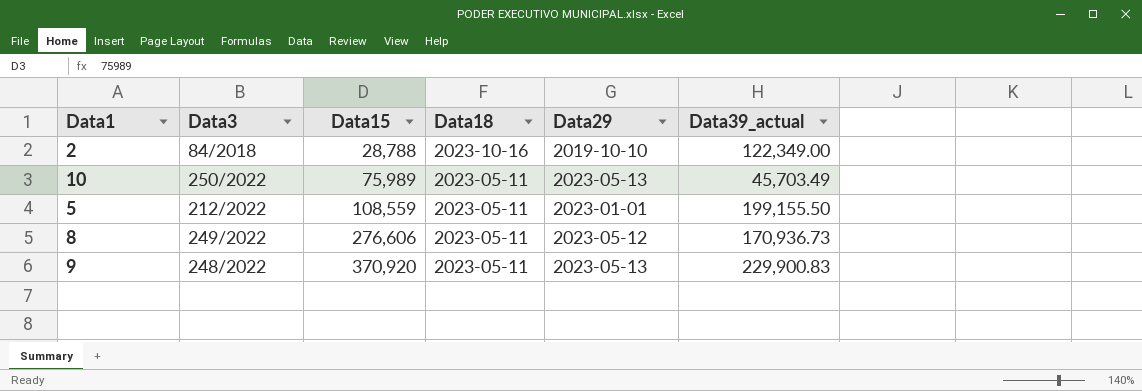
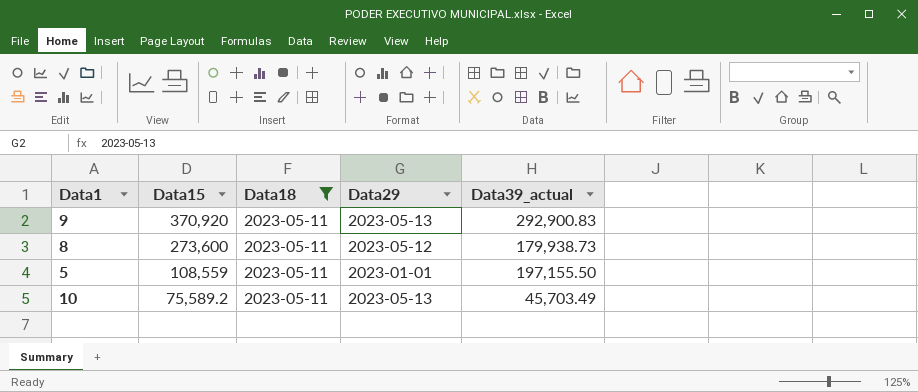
filter: none -> Data18 = 2023-05-11
row order: Data15 ascending -> Data15 descending
column Data3 | position: 2 -> none
9 | Data39_actual: 229,900.83 -> 292,900.83
8 | Data15: 276,606 -> 273,600
8 | Data39_actual: 170,936.73 -> 179,938.73
5 | Data39_actual: 199,155.50 -> 197,155.50
10 | Data15: 75,989 -> 75,589.2

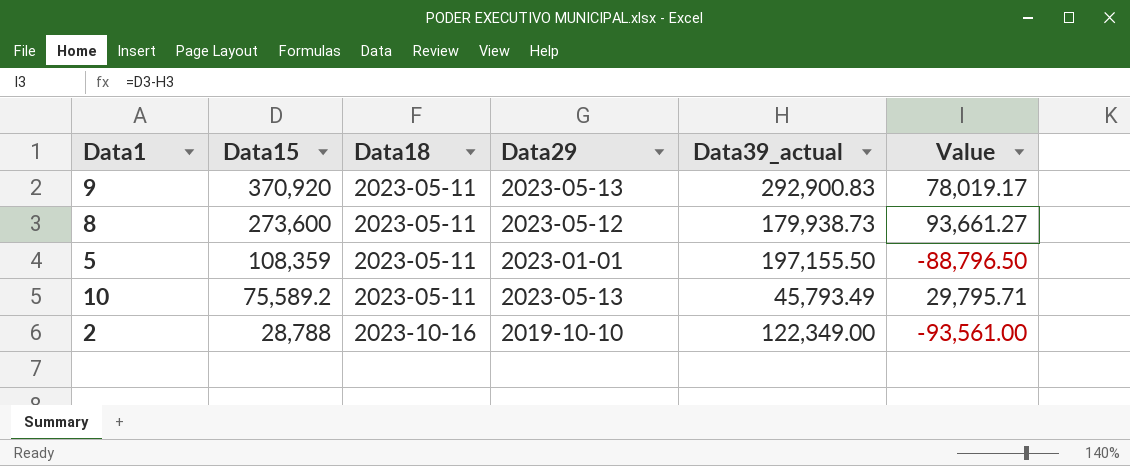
filter: Data18 = 2023-05-11 -> none
column Value | formula: none -> [Data15] - [Data39_actual]
5 | Data15: 108,559 -> 108,359
10 | Data39_actual: 45,703.49 -> 45,793.49

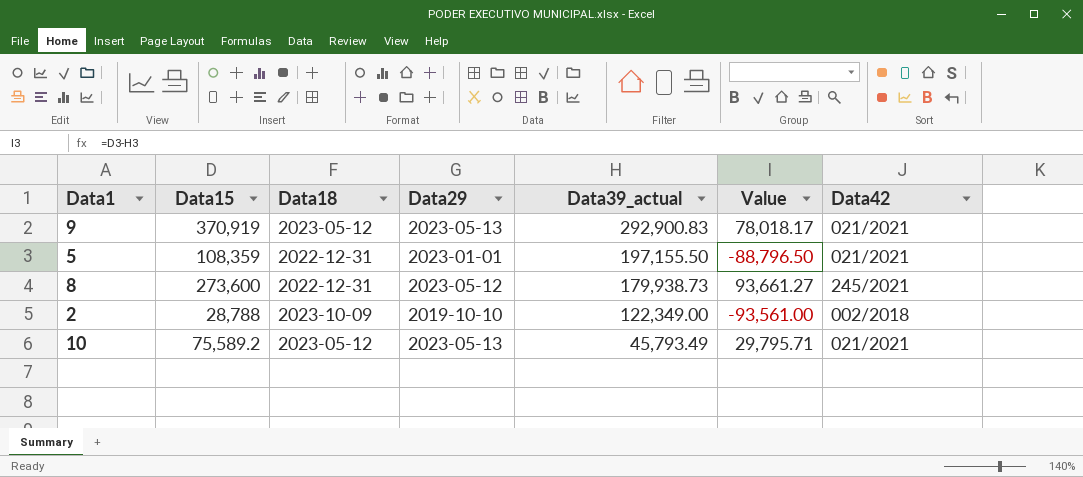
row order: Data15 descending -> Data39_actual descending
column Data42 | position: none -> 7
9 | Data15: 370,920 -> 370,919
9 | Data18: 2023-05-11 -> 2023-05-12
9 | Value: 78,019.17 -> 78,018.17
5 | Data18: 2023-05-11 -> 2022-12-31
8 | Data18: 2023-05-11 -> 2022-12-31
2 | Data18: 2023-10-16 -> 2023-10-09
10 | Data18: 2023-05-11 -> 2023-05-12

